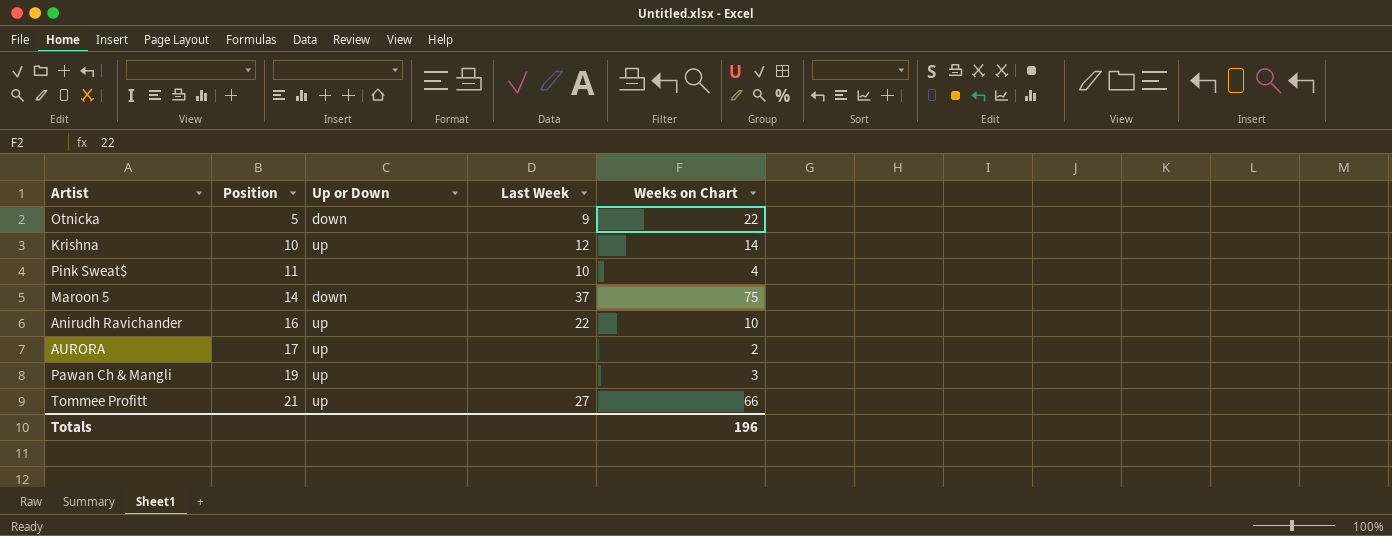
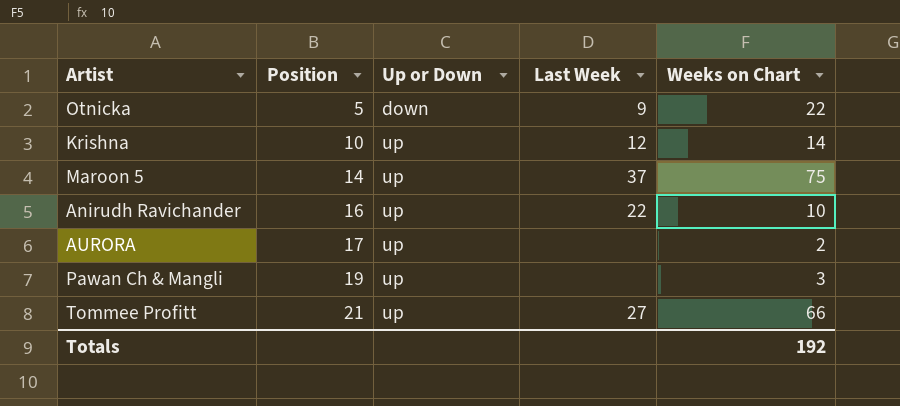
row Pink Sweat$: 11 | none | 10 | 4 -> none
Maroon 5 | Up or Down: down -> up
Totals | Weeks on Chart: 196 -> 192

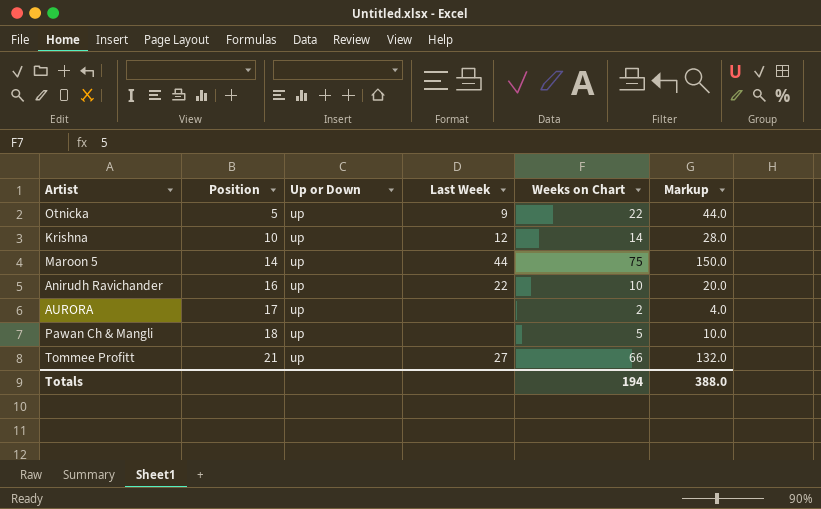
column Markup | formula: none -> [Weeks on Chart] * 2
Otnicka | Up or Down: down -> up
Maroon 5 | Last Week: 37 -> 44
Pawan Ch & Mangli | Position: 19 -> 18
Pawan Ch & Mangli | Weeks on Chart: 3 -> 5
Totals | Weeks on Chart: 192 -> 194

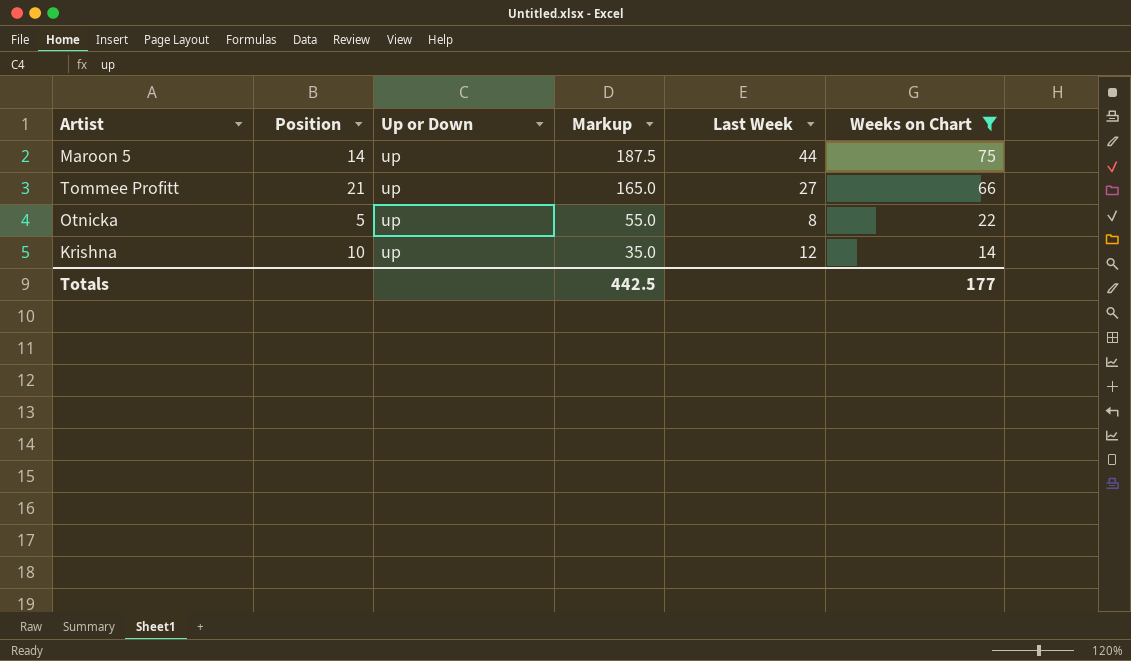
filter: none -> Weeks on Chart >= 14
row order: Position ascending -> Markup descending
column Markup | formula: [Weeks on Chart] * 2 -> [Weeks on Chart] * 2.5
column Markup | position: 6 -> 4
Otnicka | Last Week: 9 -> 8
Totals | Markup: 388.0 -> 442.5
Totals | Weeks on Chart: 194 -> 177

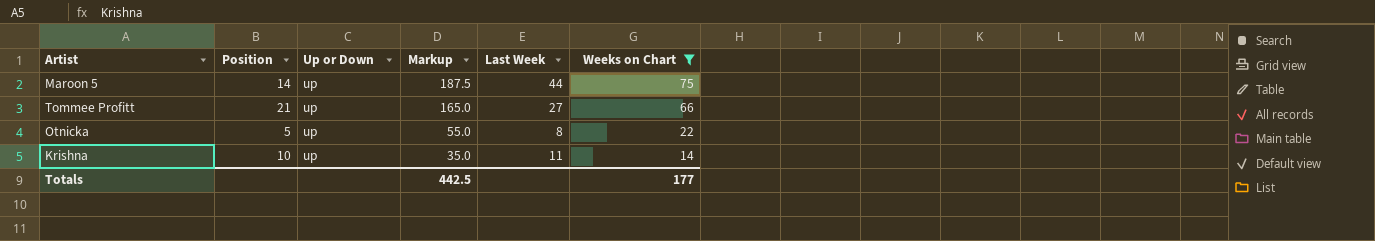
Krishna | Last Week: 12 -> 11

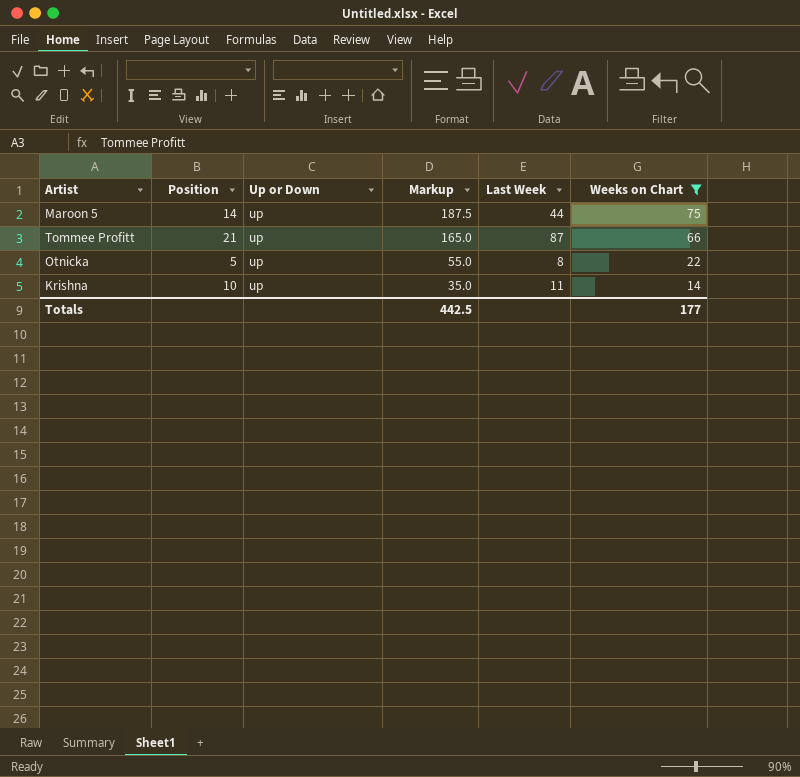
Tommee Profitt | Last Week: 27 -> 87

